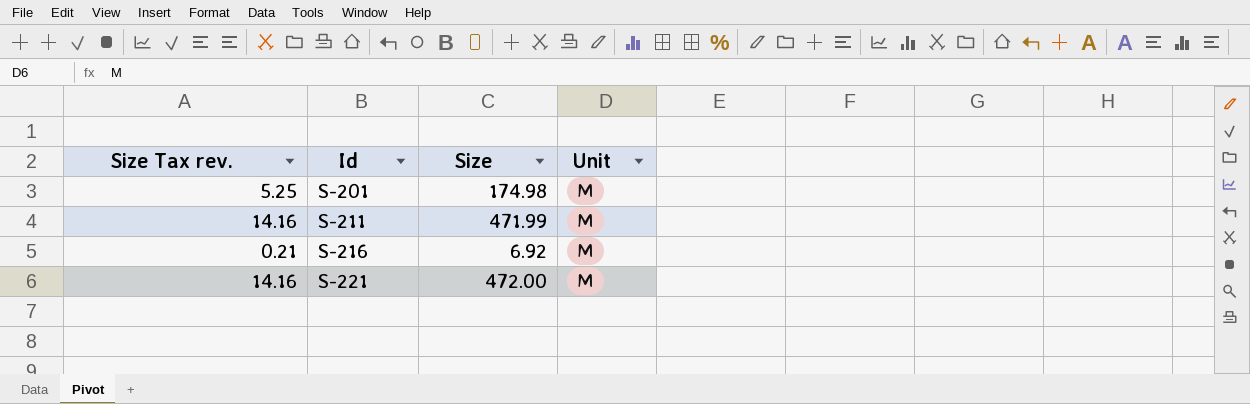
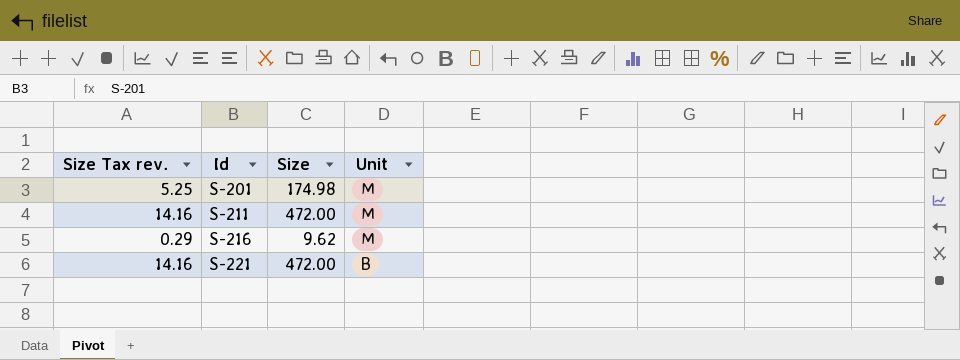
S-211 | Size: 471.99 -> 472.00
S-216 | Size Tax rev.: 0.21 -> 0.29
S-216 | Size: 6.92 -> 9.62
S-221 | Unit: M -> B

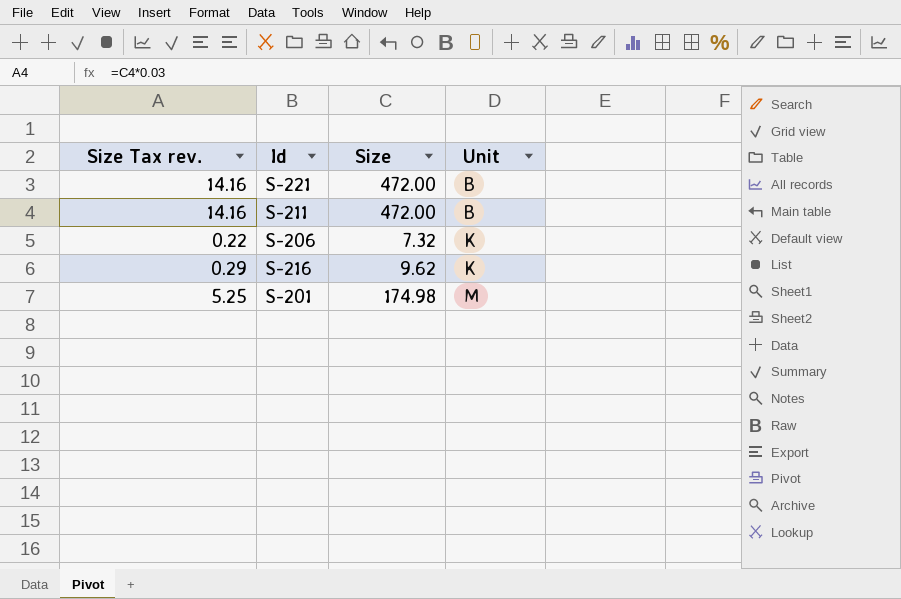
row order: Id ascending -> Unit ascending
S-211 | Unit: M -> B
row S-206: none -> 0.22 | 7.32 | K
S-216 | Unit: M -> K

